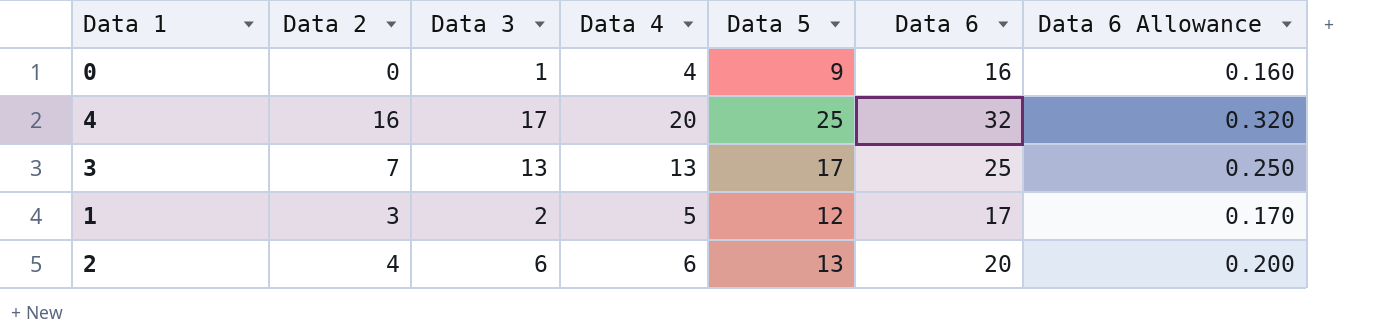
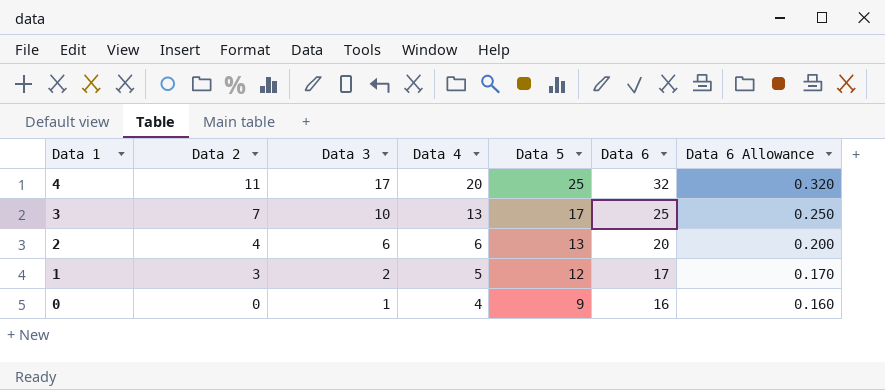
row order: none -> Data 1 descending
4 | Data 2: 16 -> 11
3 | Data 3: 13 -> 10

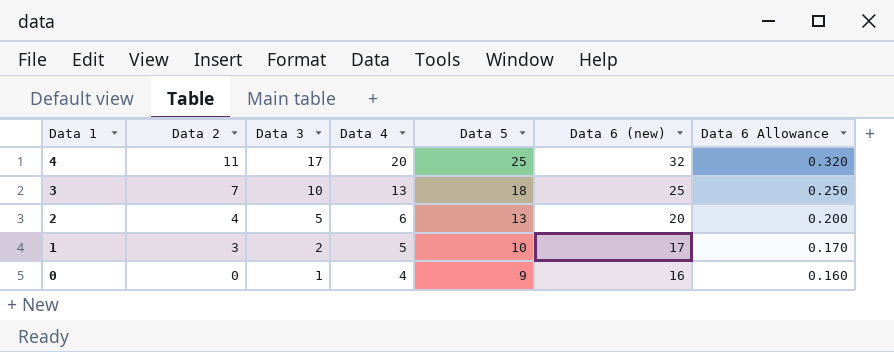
column name: Data 6 -> Data 6 (new)
3 | Data 5: 17 -> 18
2 | Data 3: 6 -> 5
1 | Data 5: 12 -> 10

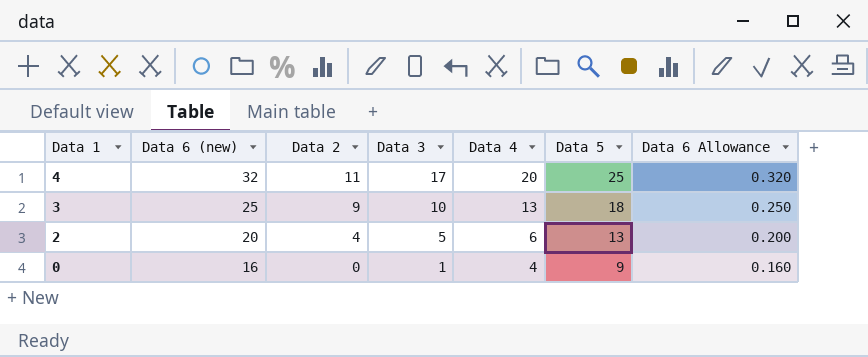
column Data 6 (new) | position: 6 -> 2
row 1: 3 | 2 | 5 | 10 | 17 | 0.170 -> none
3 | Data 2: 7 -> 9

